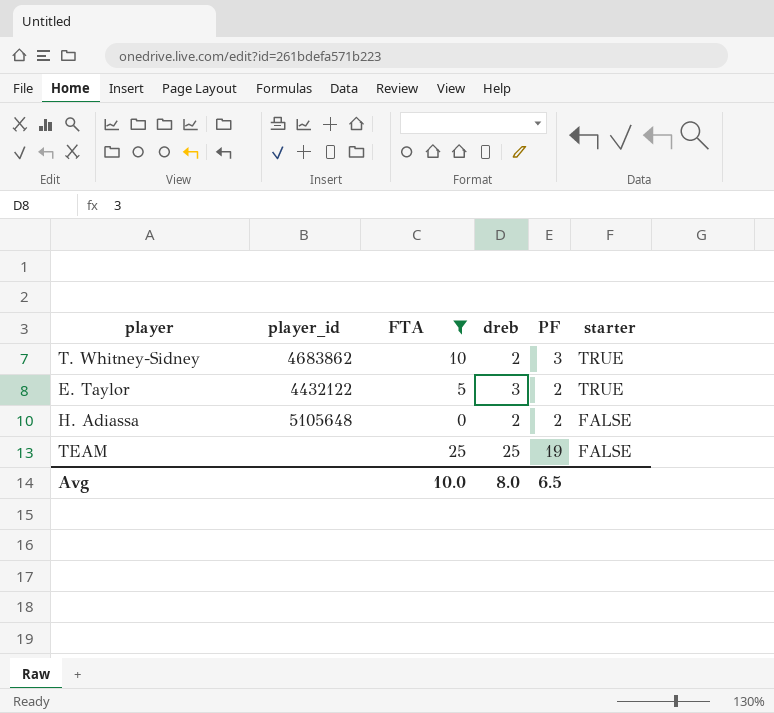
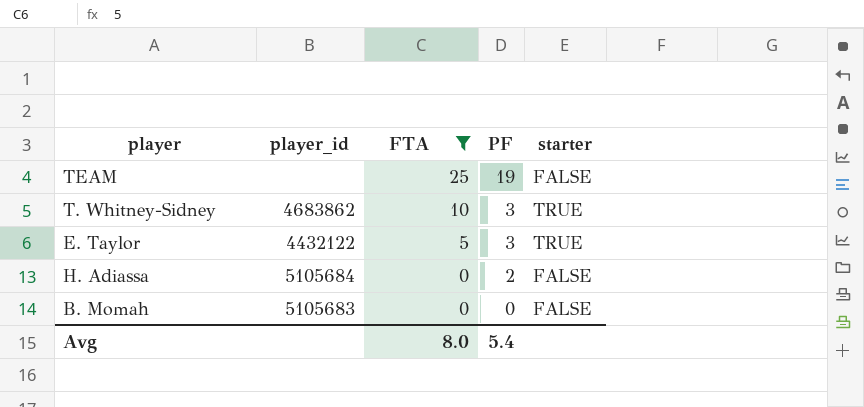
row order: starter descending -> FTA descending
column dreb | position: 4 -> none
E. Taylor | PF: 2 -> 3
H. Adiassa | player_id: 5105648 -> 5105684
row B. Momah: none -> 5105683 | 0 | 0 | FALSE
Avg | FTA: 10.0 -> 8.0
Avg | PF: 6.5 -> 5.4

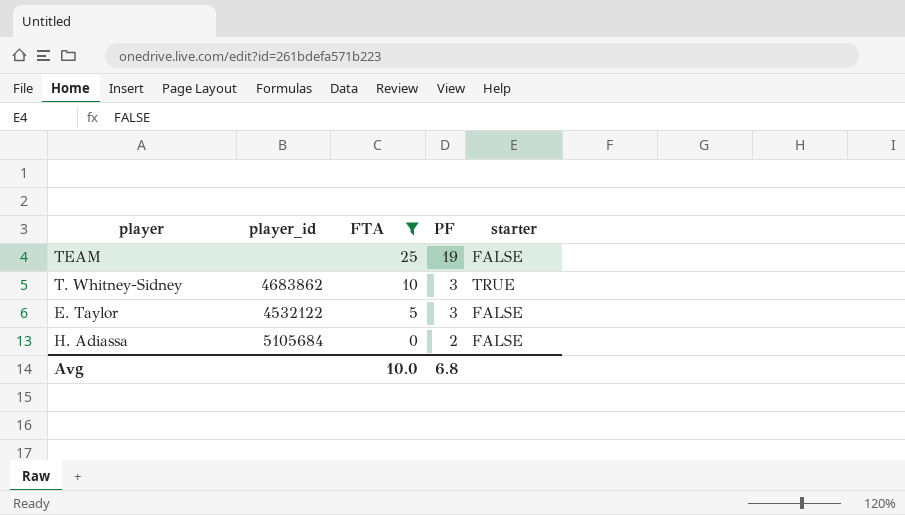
row B. Momah: 5105683 | 0 | 0 | FALSE -> none
E. Taylor | player_id: 4432122 -> 4532122
E. Taylor | starter: TRUE -> FALSE
Avg | FTA: 8.0 -> 10.0
Avg | PF: 5.4 -> 6.8

